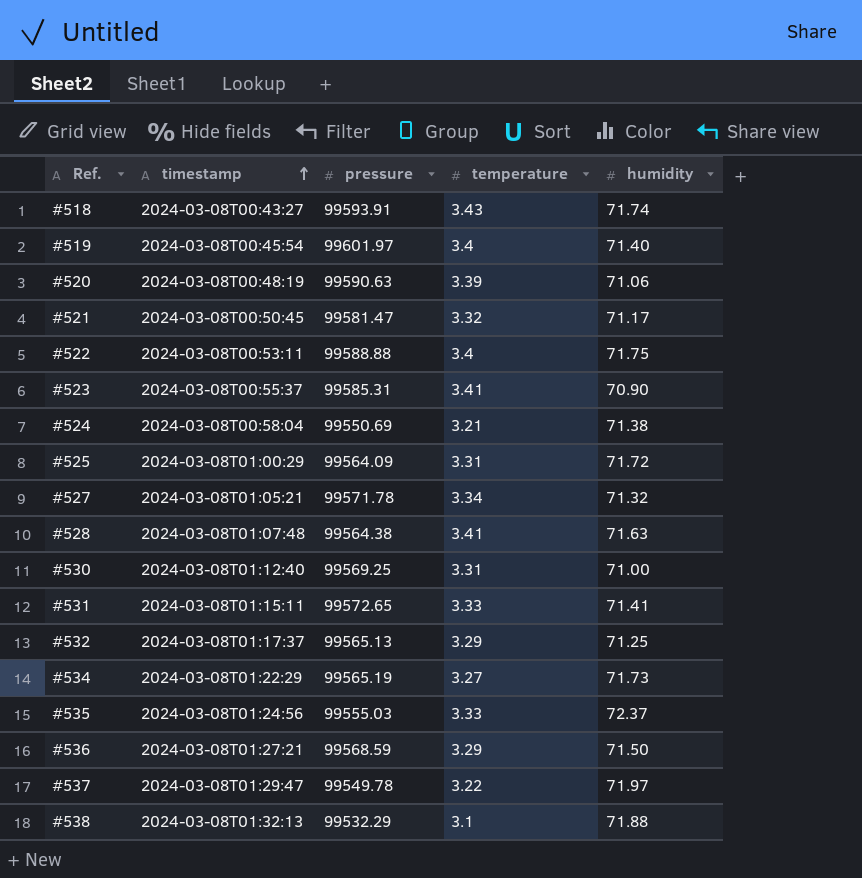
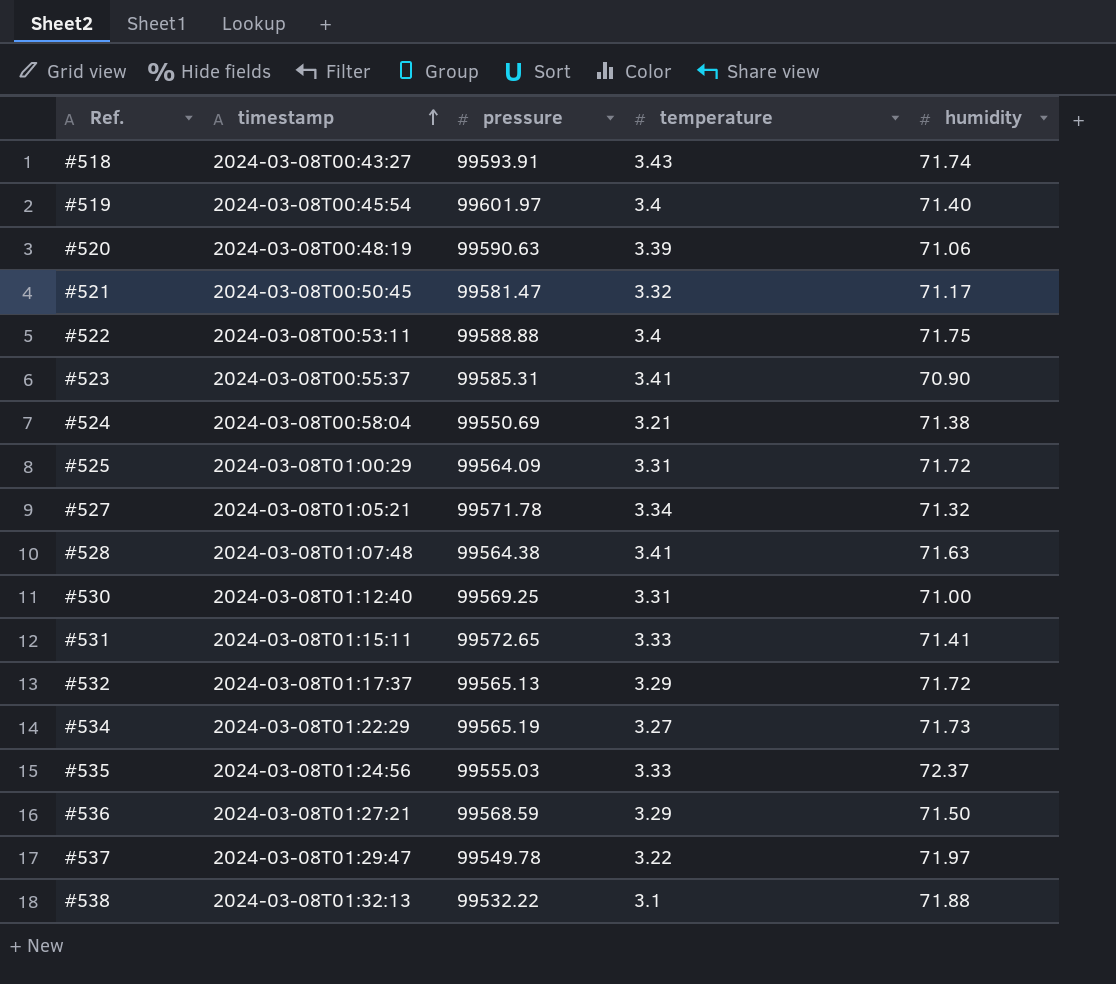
#532 | humidity: 71.25 -> 71.72
#538 | pressure: 99532.29 -> 99532.22

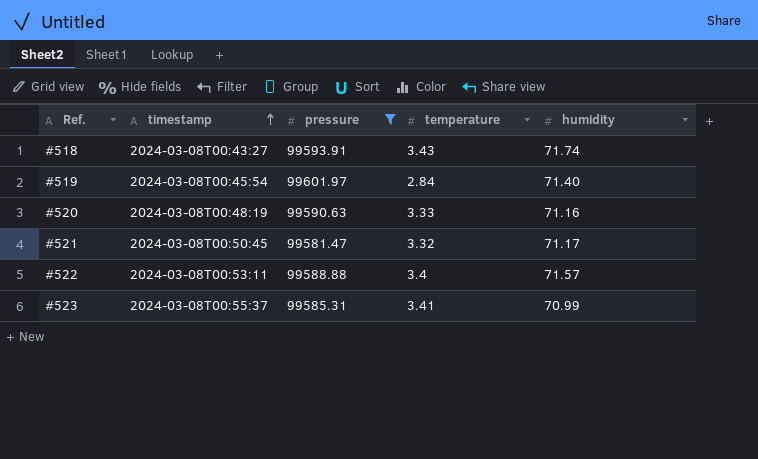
filter: none -> pressure >= 99581.47
#519 | temperature: 3.4 -> 2.84
#520 | temperature: 3.39 -> 3.33
#520 | humidity: 71.06 -> 71.16
#522 | humidity: 71.75 -> 71.57
#523 | humidity: 70.90 -> 70.99

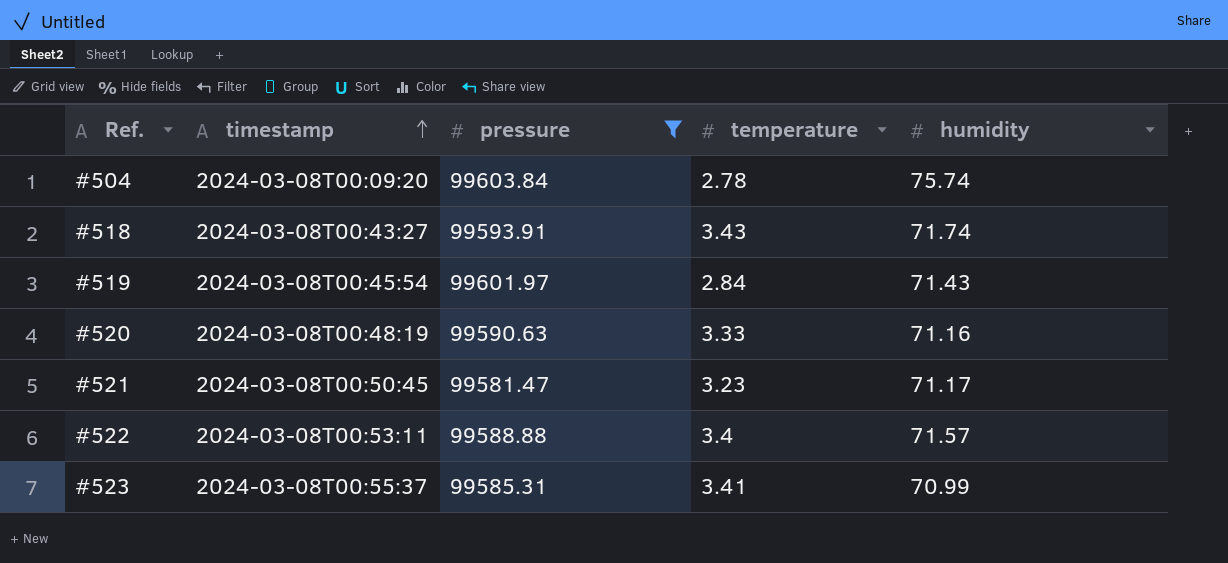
row #504: none -> 2024-03-08T00:09:20 | 99603.84 | 2.78 | 75.74
#519 | humidity: 71.40 -> 71.43
#521 | temperature: 3.32 -> 3.23

